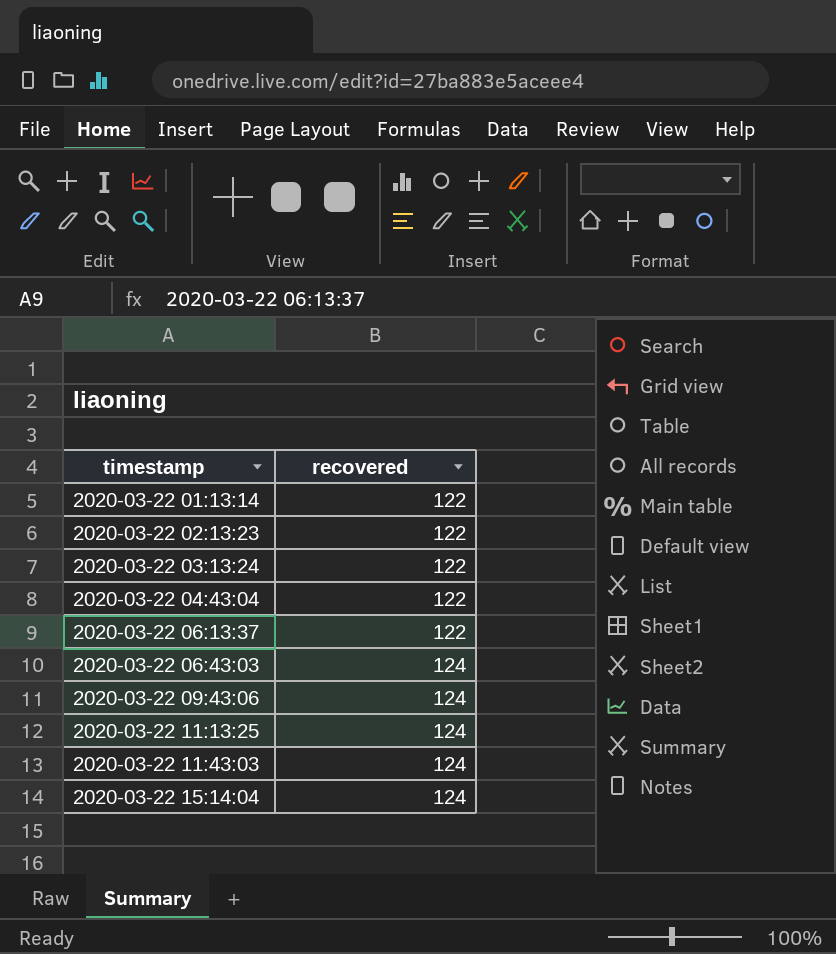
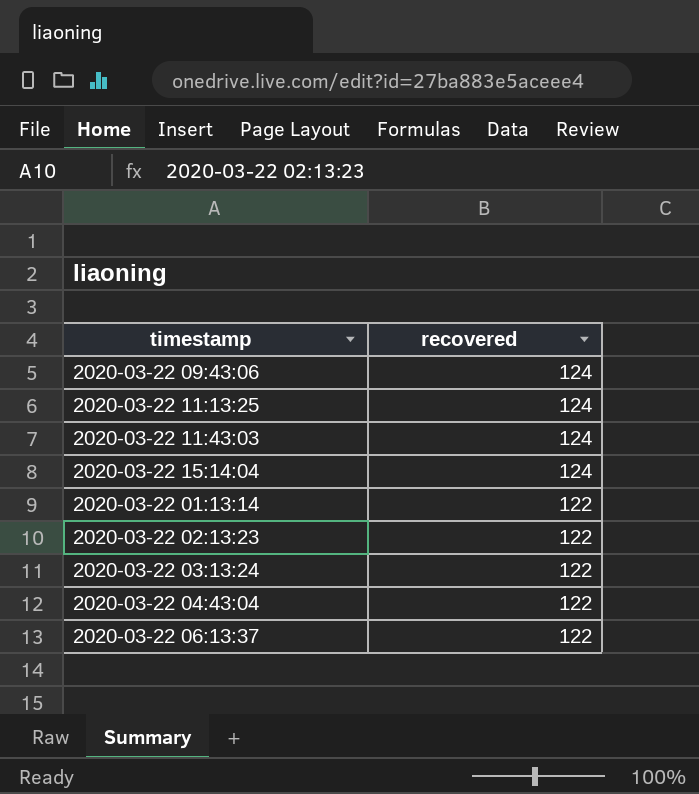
row order: timestamp ascending -> recovered descending
row 2020-03-22 06:43:03: 124 -> none

